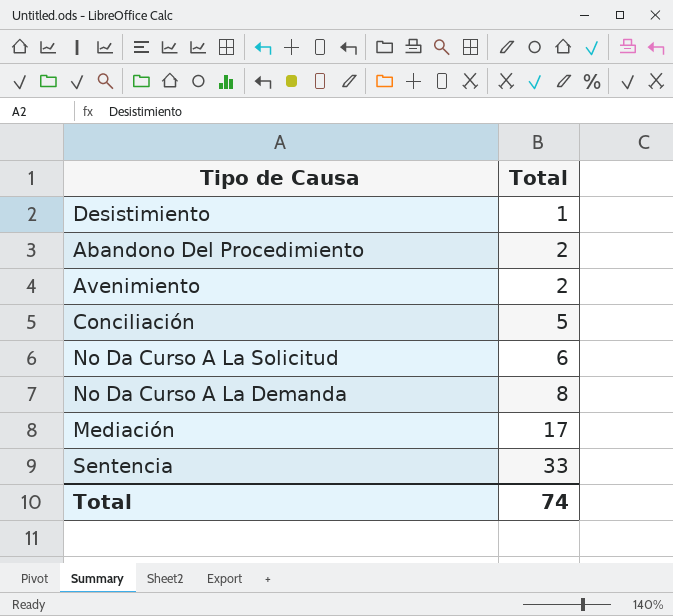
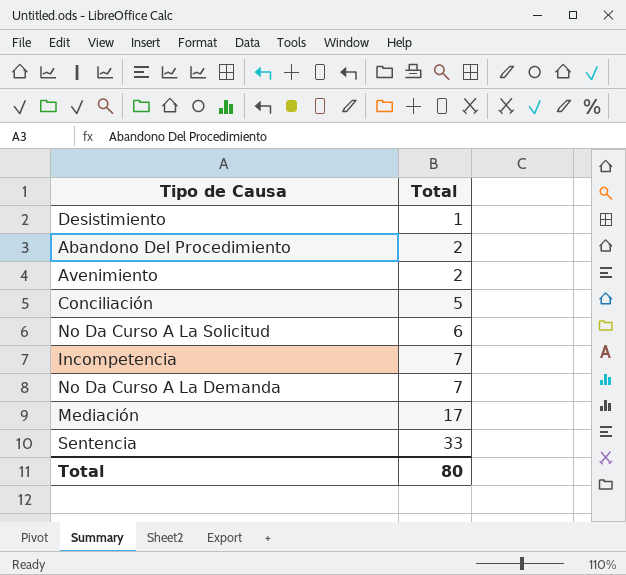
row Incompetencia: none -> 7
No Da Curso A La Demanda | Total: 8 -> 7
Total | Total: 74 -> 80

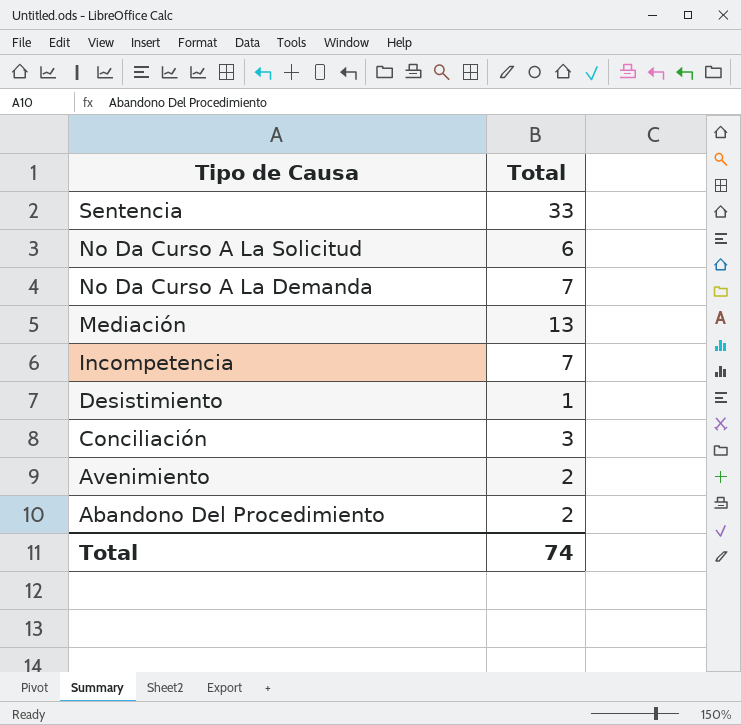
row order: Total ascending -> Tipo de Causa descending
Mediación | Total: 17 -> 13
Conciliación | Total: 5 -> 3
Total | Total: 80 -> 74

